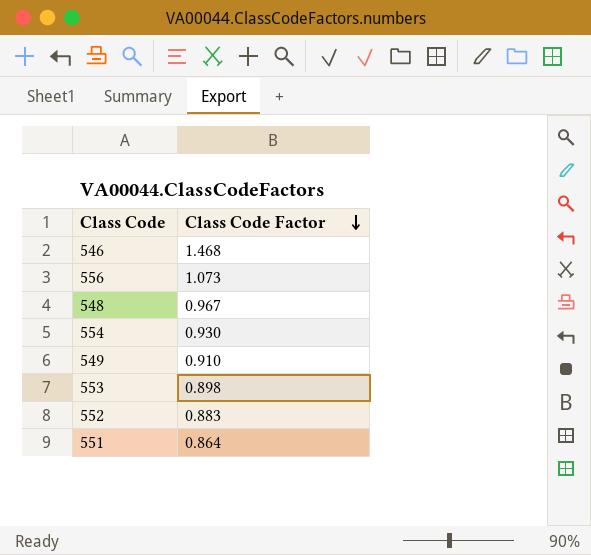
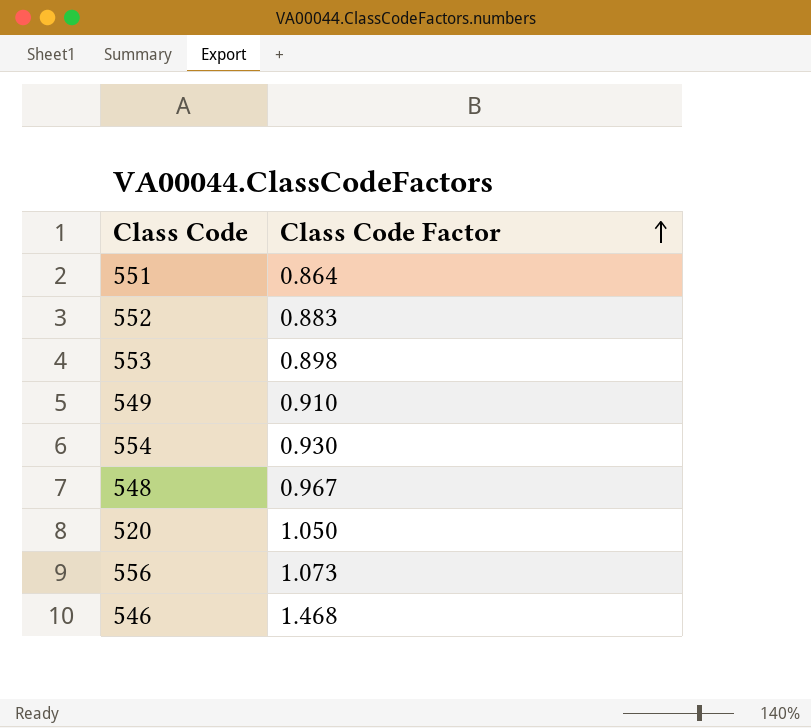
row order: Class Code Factor descending -> Class Code Factor ascending
row 520: none -> 1.050

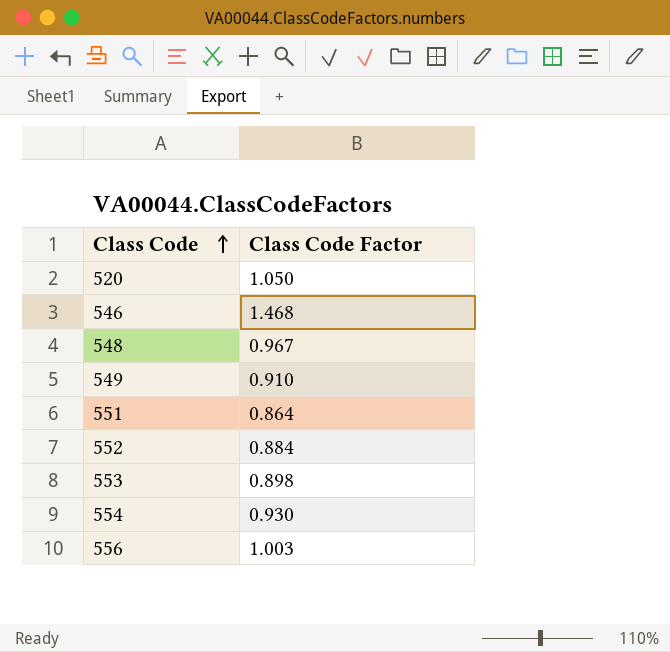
row order: Class Code Factor ascending -> Class Code ascending
552 | Class Code Factor: 0.883 -> 0.884
556 | Class Code Factor: 1.073 -> 1.003

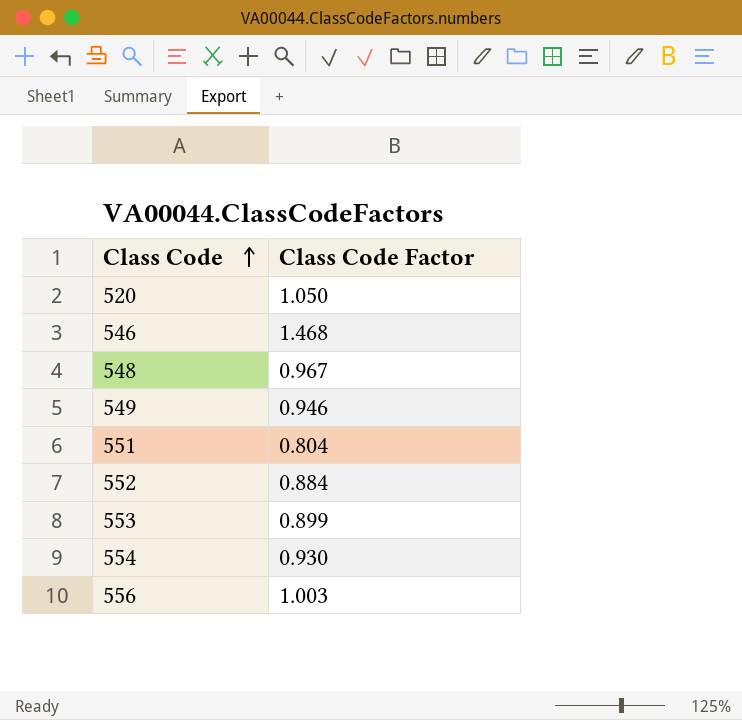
549 | Class Code Factor: 0.910 -> 0.946
551 | Class Code Factor: 0.864 -> 0.804
553 | Class Code Factor: 0.898 -> 0.899

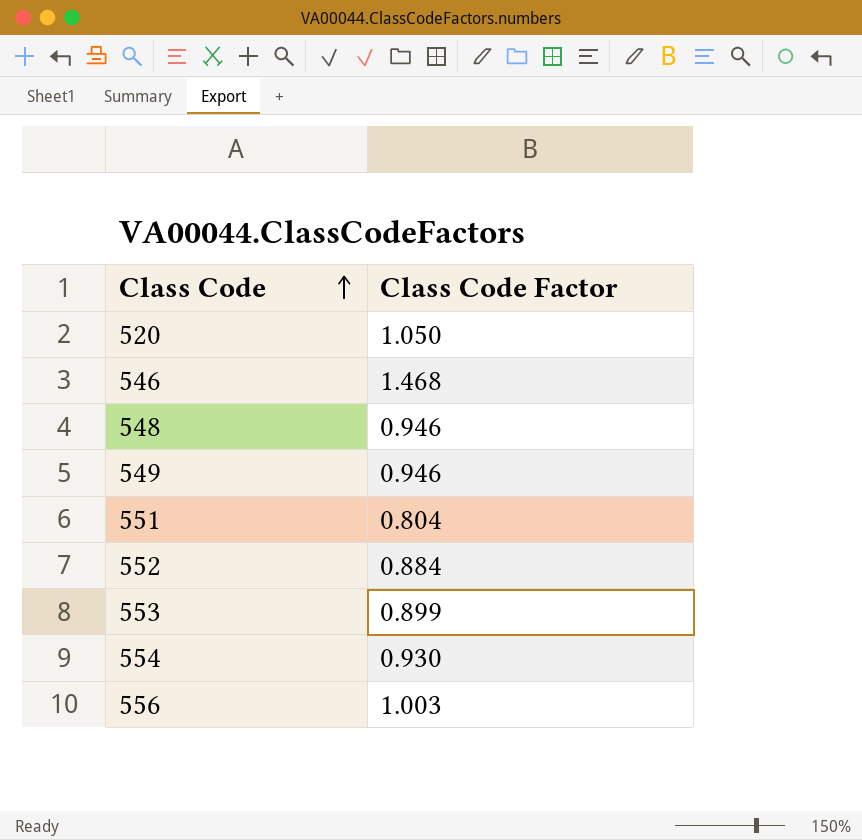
548 | Class Code Factor: 0.967 -> 0.946

